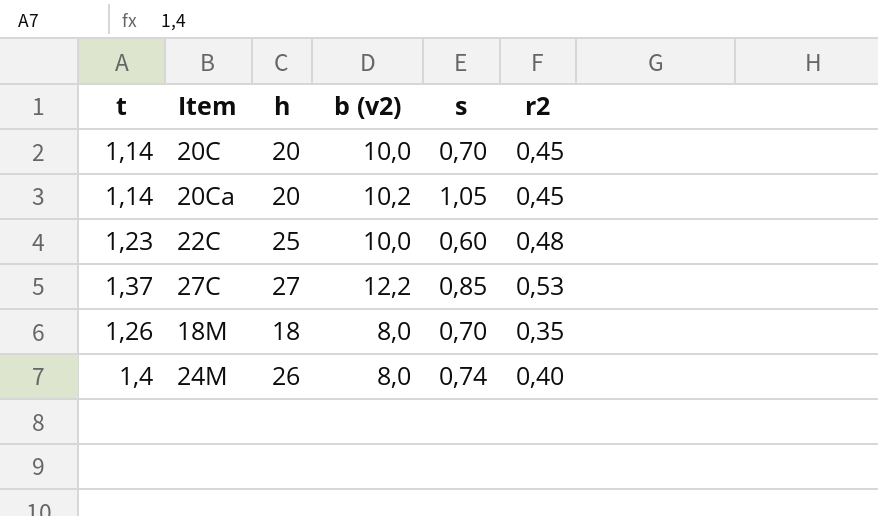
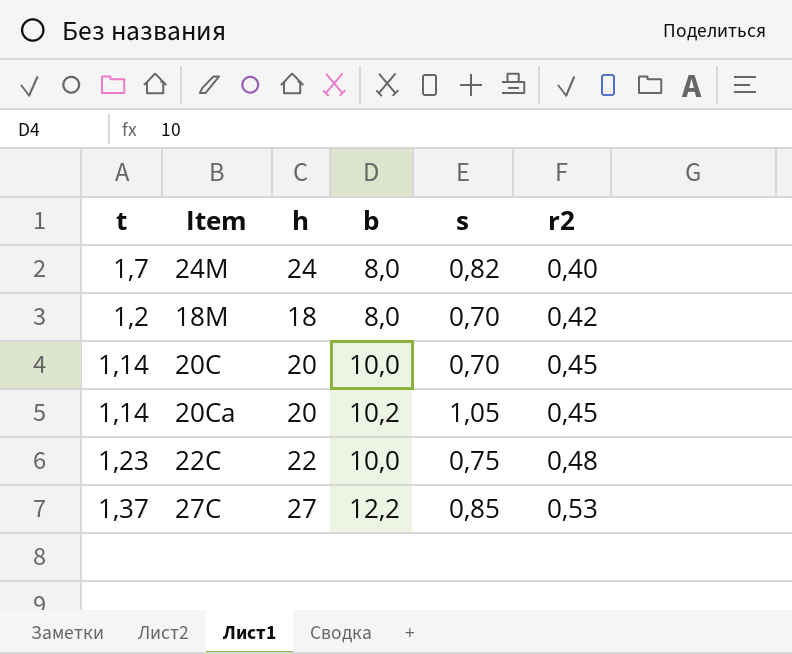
row order: none -> r2 ascending
column name: b (v2) -> b
24М | t: 1,4 -> 1,7
24М | h: 26 -> 24
24М | s: 0,74 -> 0,82
18М | t: 1,26 -> 1,2
18М | r2: 0,35 -> 0,42
22С | h: 25 -> 22
22С | s: 0,60 -> 0,75

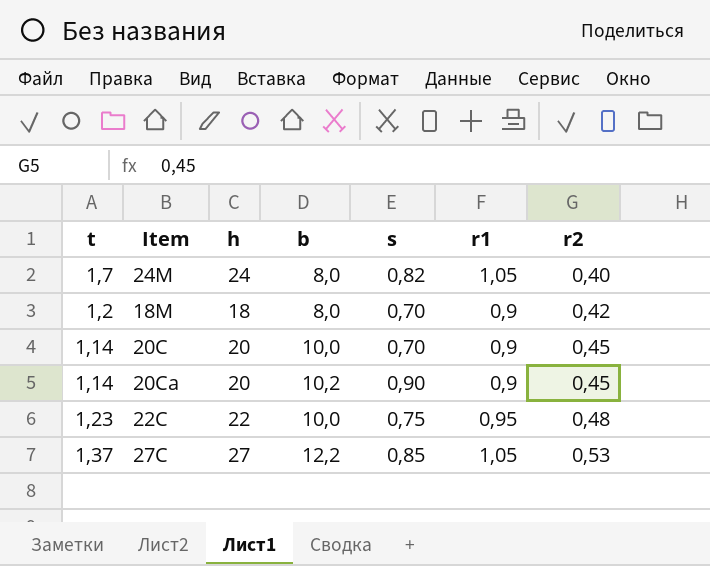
column r1 | position: none -> 6
20Са | s: 1,05 -> 0,90

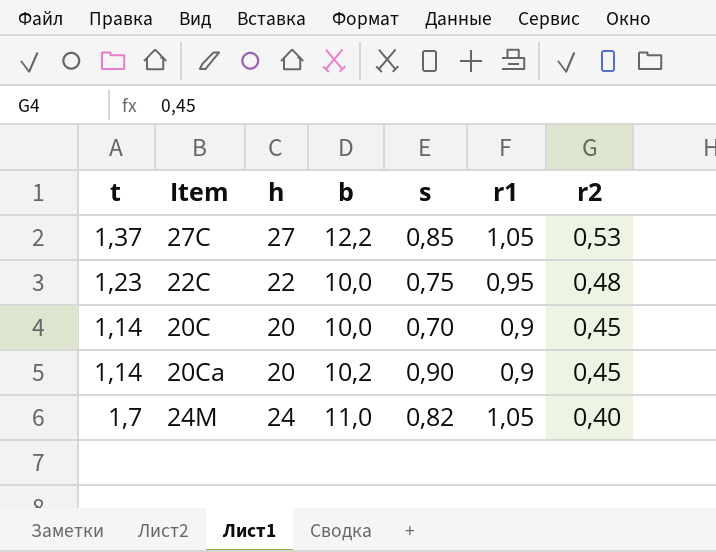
row order: r2 ascending -> r2 descending
row 18М: 1,2 | 18 | 8,0 | 0,70 | 0,9 | 0,42 -> none
24М | b: 8,0 -> 11,0

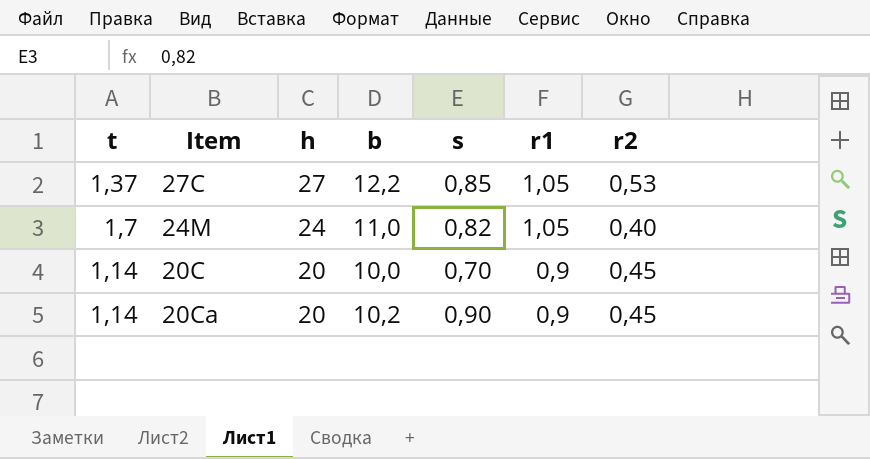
row order: r2 descending -> h descending
row 22С: 1,23 | 22 | 10,0 | 0,75 | 0,95 | 0,48 -> none

